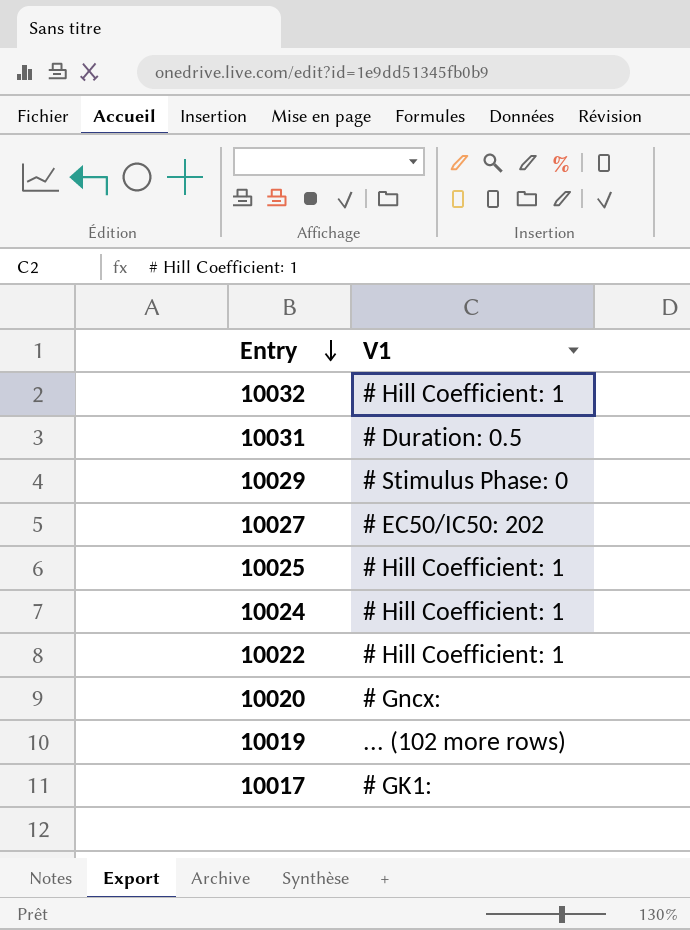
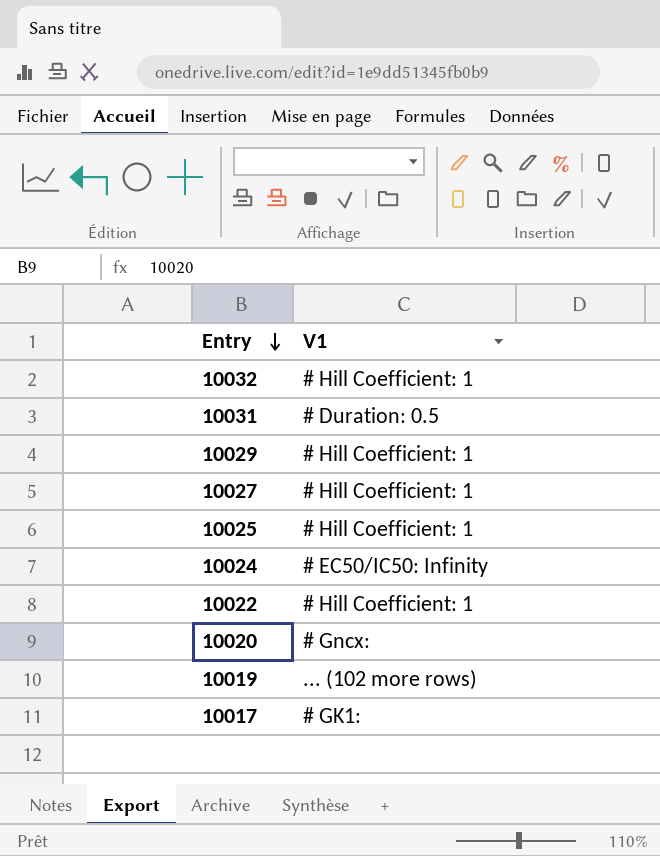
10029 | V1: # Stimulus Phase: 0 -> # Hill Coefficient: 1
10027 | V1: # EC50/IC50: 202 -> # Hill Coefficient: 1
10024 | V1: # Hill Coefficient: 1 -> # EC50/IC50: Infinity

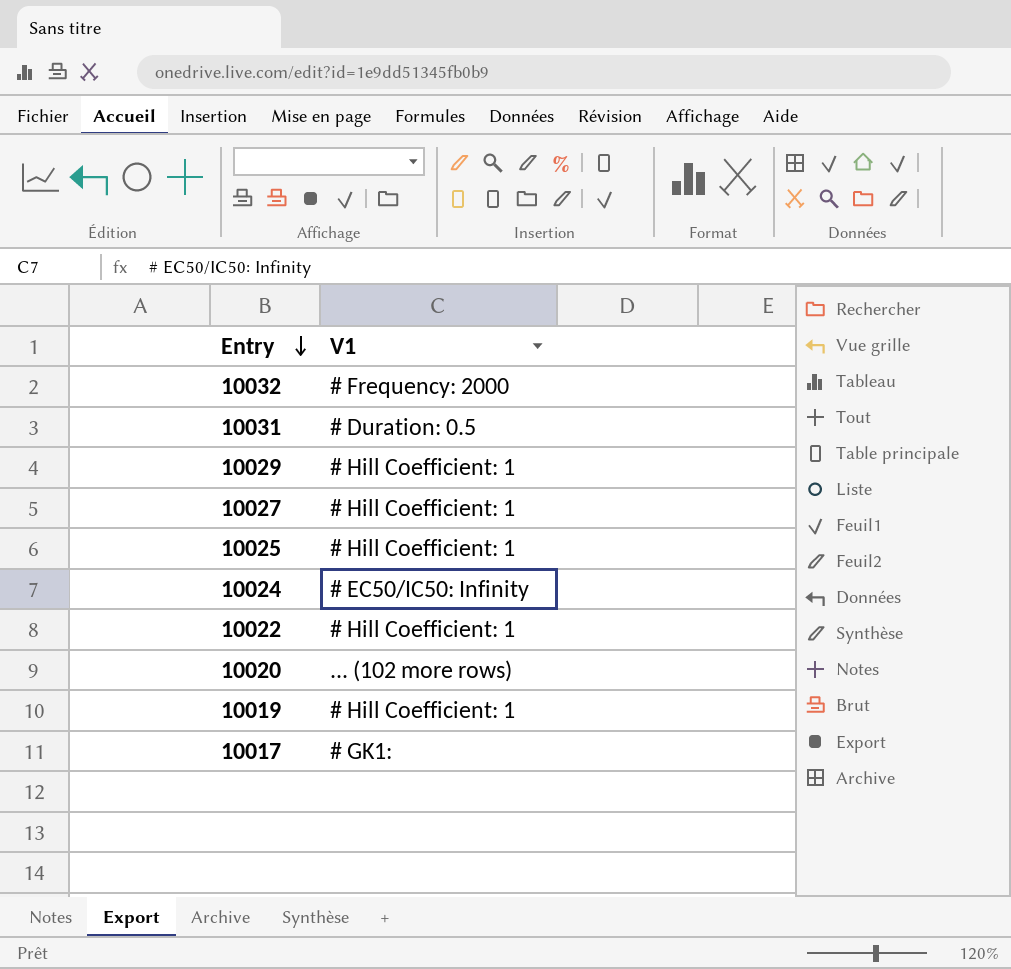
10032 | V1: # Hill Coefficient: 1 -> # Frequency: 2000
10020 | V1: # Gncx: -> ... (102 more rows)
10019 | V1: ... (102 more rows) -> # Hill Coefficient: 1

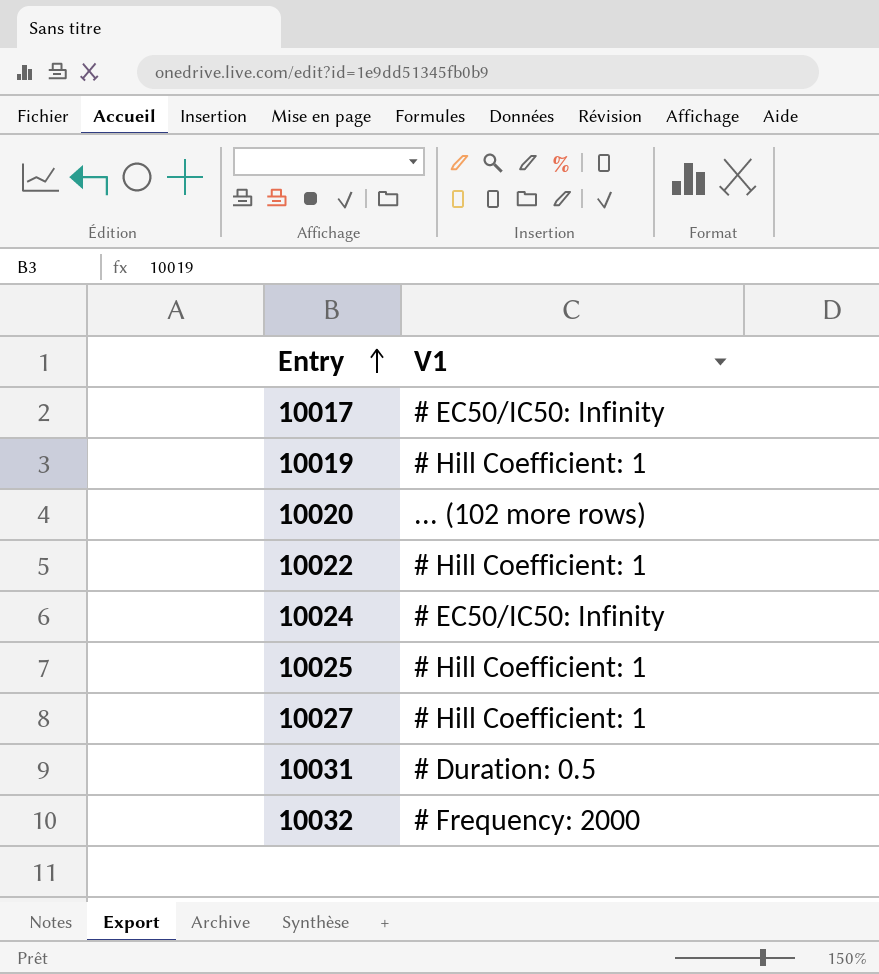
row order: Entry descending -> Entry ascending
row 10029: # Hill Coefficient: 1 -> none
10017 | V1: # GK1: -> # EC50/IC50: Infinity

